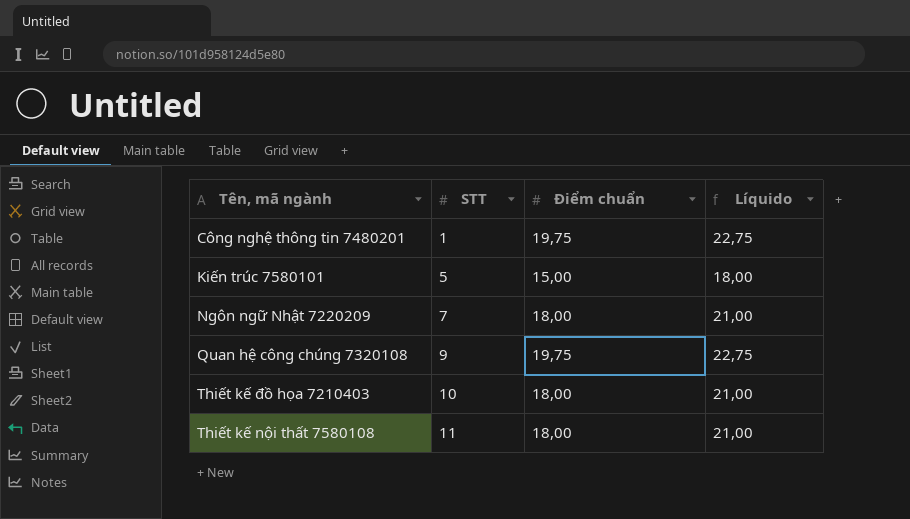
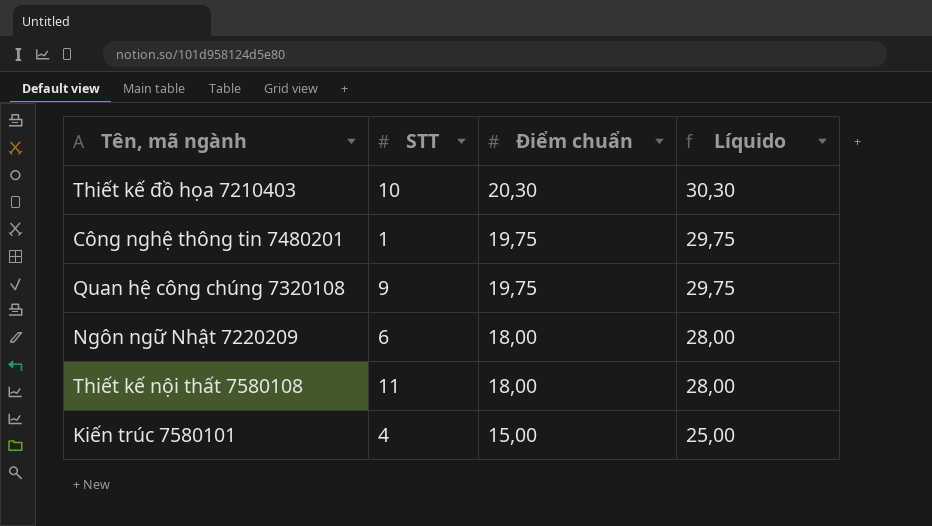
row order: STT ascending -> Điểm chuẩn descending
column Líquido | formula: [Điểm chuẩn] + 3 -> [Điểm chuẩn] + 10
Thiết kế đồ họa 7210403 | Điểm chuẩn: 18,00 -> 20,30
Ngôn ngữ Nhật 7220209 | STT: 7 -> 6
Kiến trúc 7580101 | STT: 5 -> 4

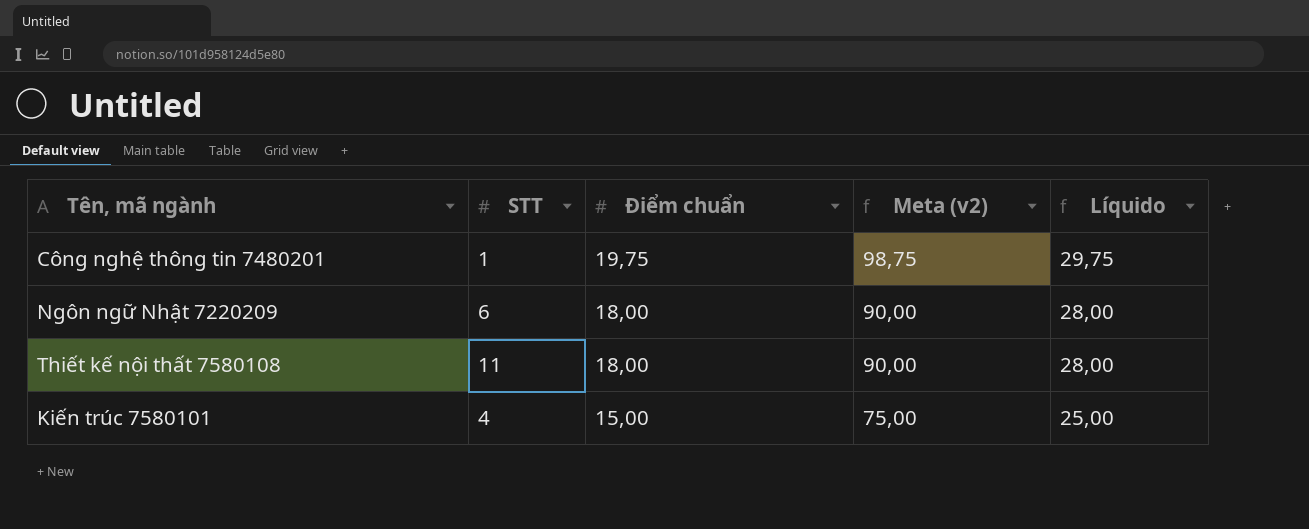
column Meta (v2) | formula: none -> [Điểm chuẩn] * 5
row Thiết kế đồ họa 7210403: 10 | 20,30 | 30,30 -> none
row Quan hệ công chúng 7320108: 9 | 19,75 | 29,75 -> none

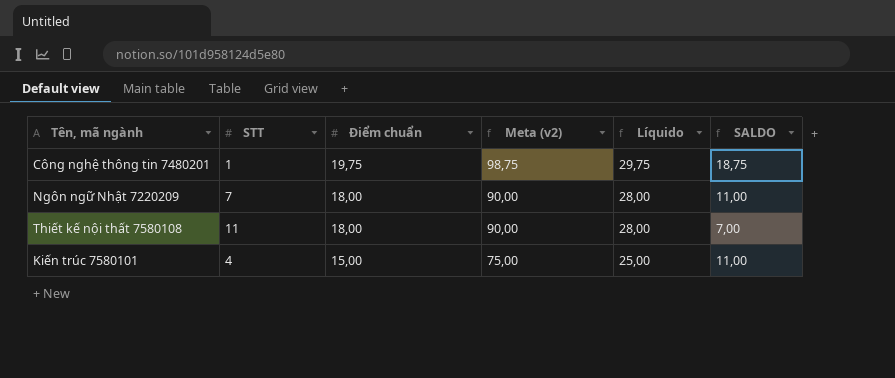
column SALDO | formula: none -> [Điểm chuẩn] - [STT]
Ngôn ngữ Nhật 7220209 | STT: 6 -> 7

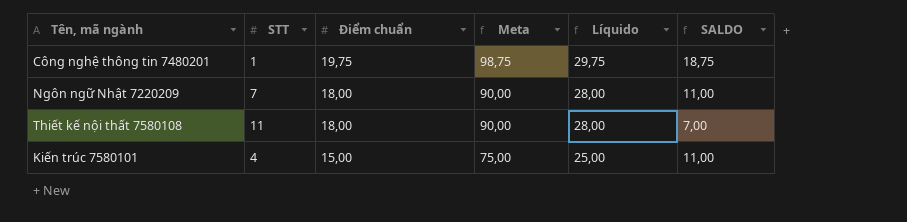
column name: Meta (v2) -> Meta

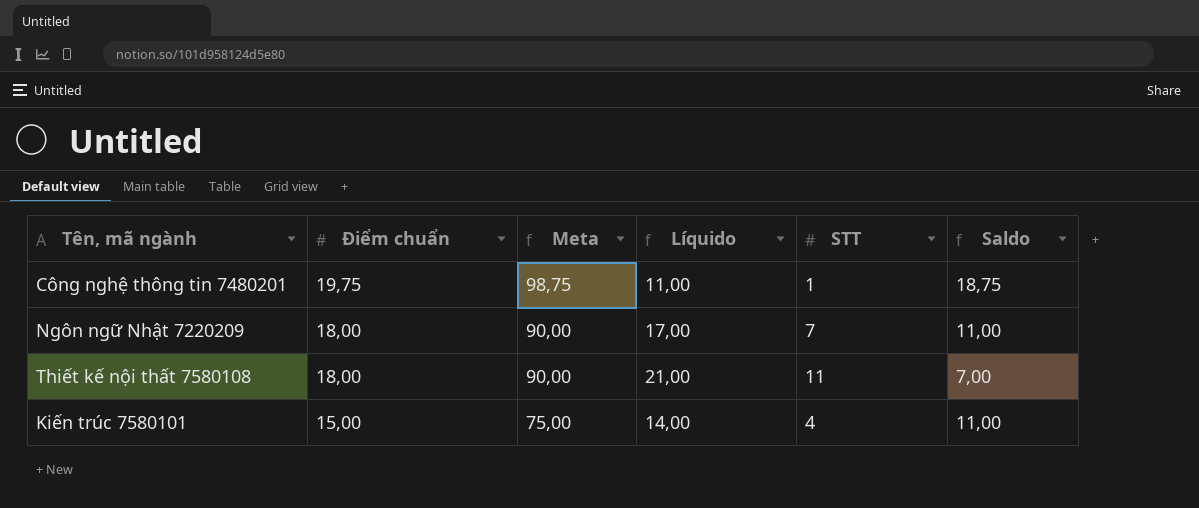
column Líquido | formula: [Điểm chuẩn] + 10 -> [STT] + 10
column STT | position: 2 -> 5
column name: SALDO -> Saldo

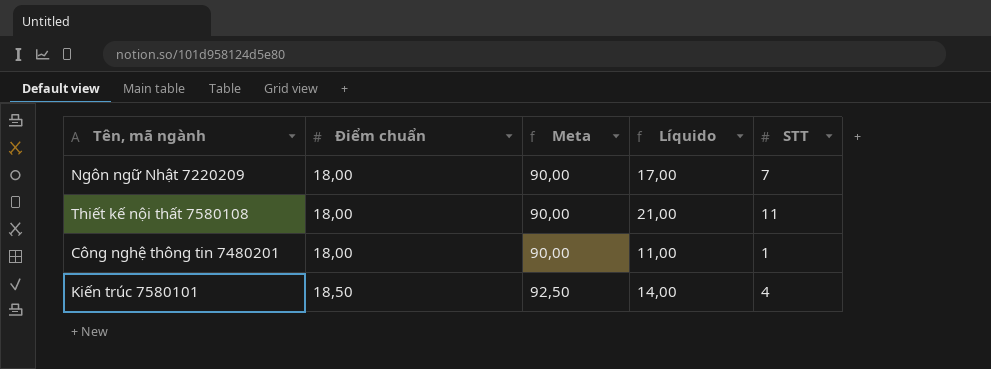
row order: Điểm chuẩn descending -> Điểm chuẩn ascending
column Saldo | formula: [Điểm chuẩn] - [STT] -> none
Công nghệ thông tin 7480201 | Điểm chuẩn: 19,75 -> 18,00
Công nghệ thông tin 7480201 | Meta: 98,75 -> 90,00
Kiến trúc 7580101 | Điểm chuẩn: 15,00 -> 18,50
Kiến trúc 7580101 | Meta: 75,00 -> 92,50

